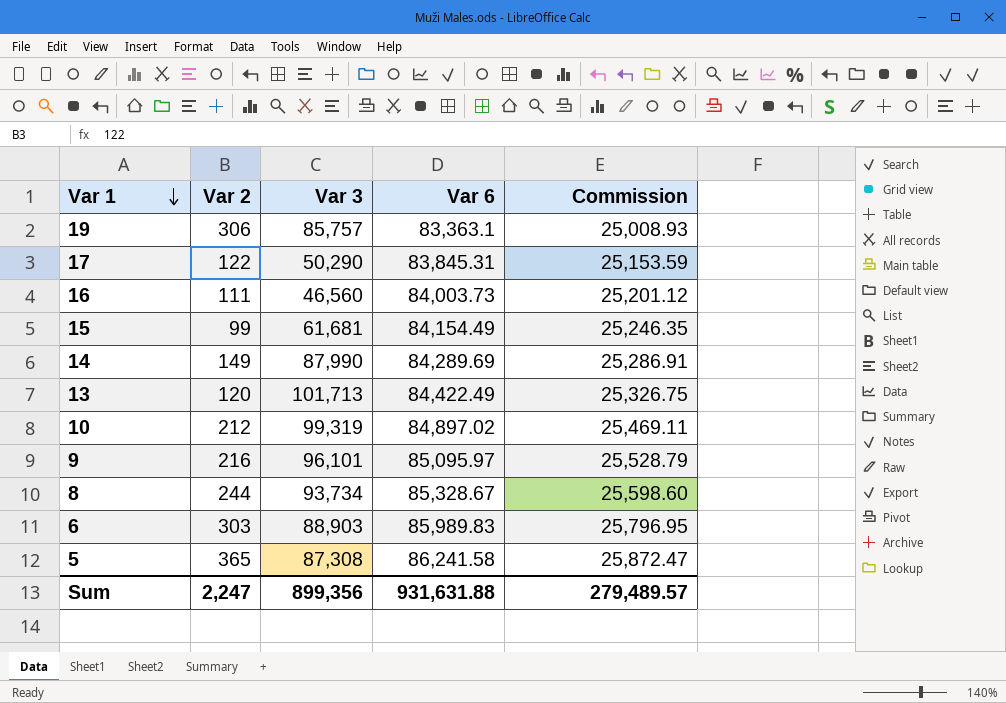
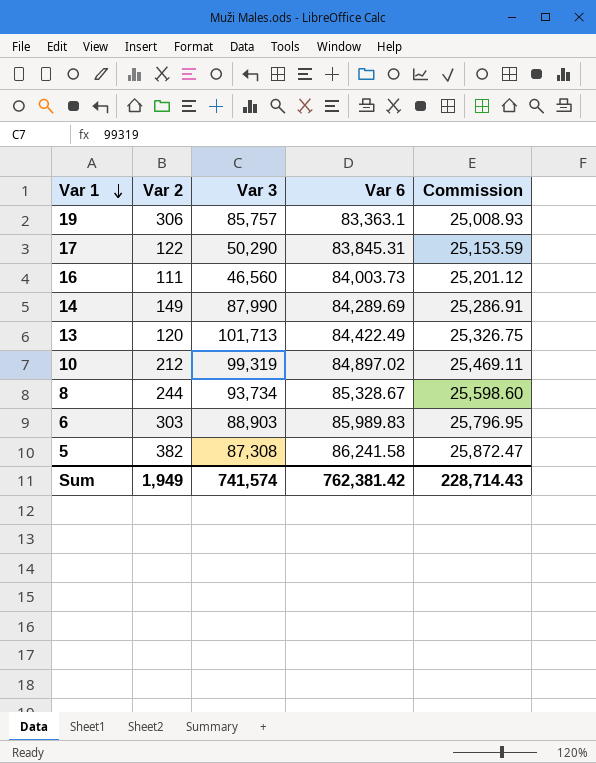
row 15: 99 | 61,681 | 84,154.49 | 25,246.35 -> none
row 9: 216 | 96,101 | 85,095.97 | 25,528.79 -> none
5 | Var 2: 365 -> 382
Sum | Var 2: 2,247 -> 1,949
Sum | Var 3: 899,356 -> 741,574
Sum | Var 6: 931,631.88 -> 762,381.42
Sum | Commission: 279,489.57 -> 228,714.43

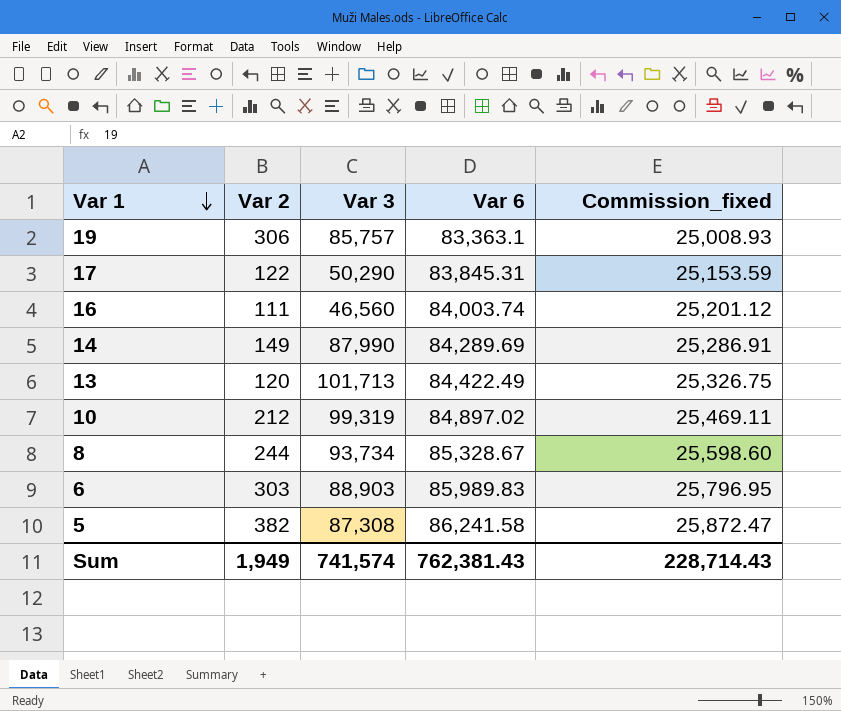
column name: Commission -> Commission_fixed
16 | Var 6: 84,003.73 -> 84,003.74
Sum | Var 6: 762,381.42 -> 762,381.43

